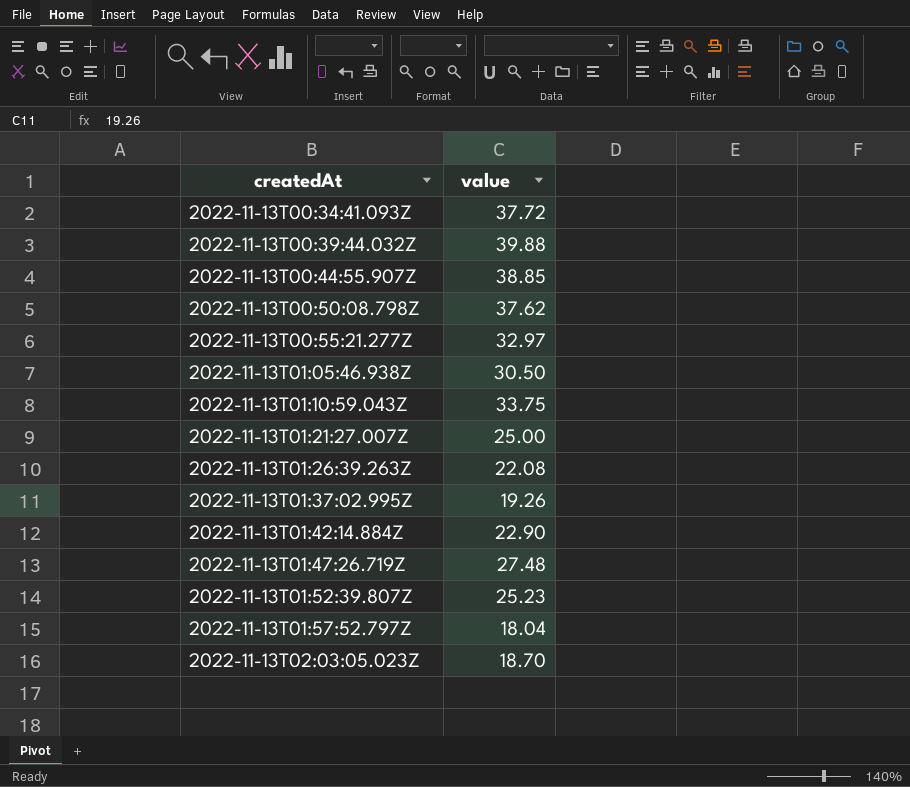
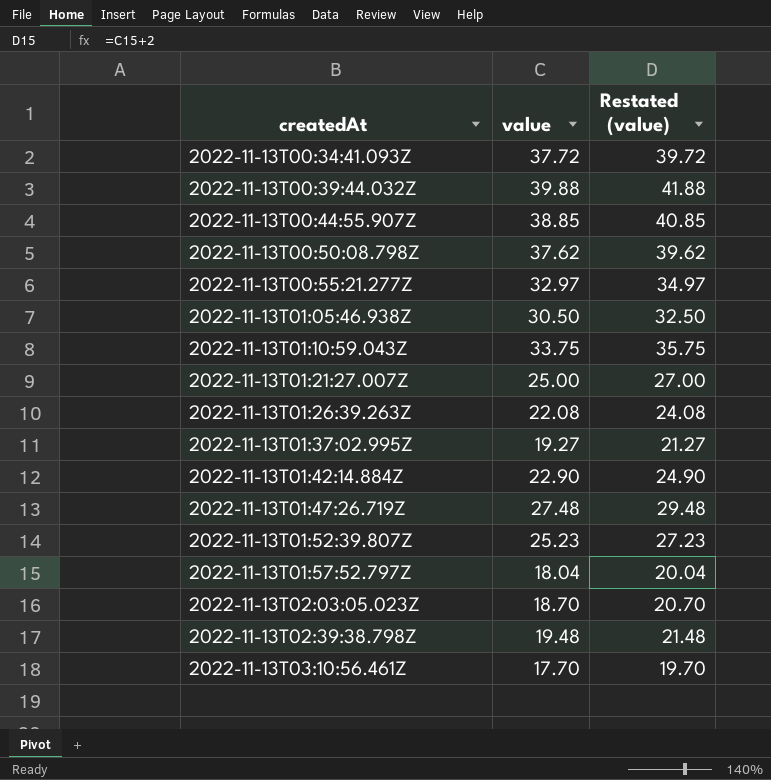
column Restated (value) | formula: none -> [value] + 2
2022-11-13T01:37:02.995Z | value: 19.26 -> 19.27
row 2022-11-13T02:39:38.798Z: none -> 19.48 | 21.48
row 2022-11-13T03:10:56.461Z: none -> 17.70 | 19.70

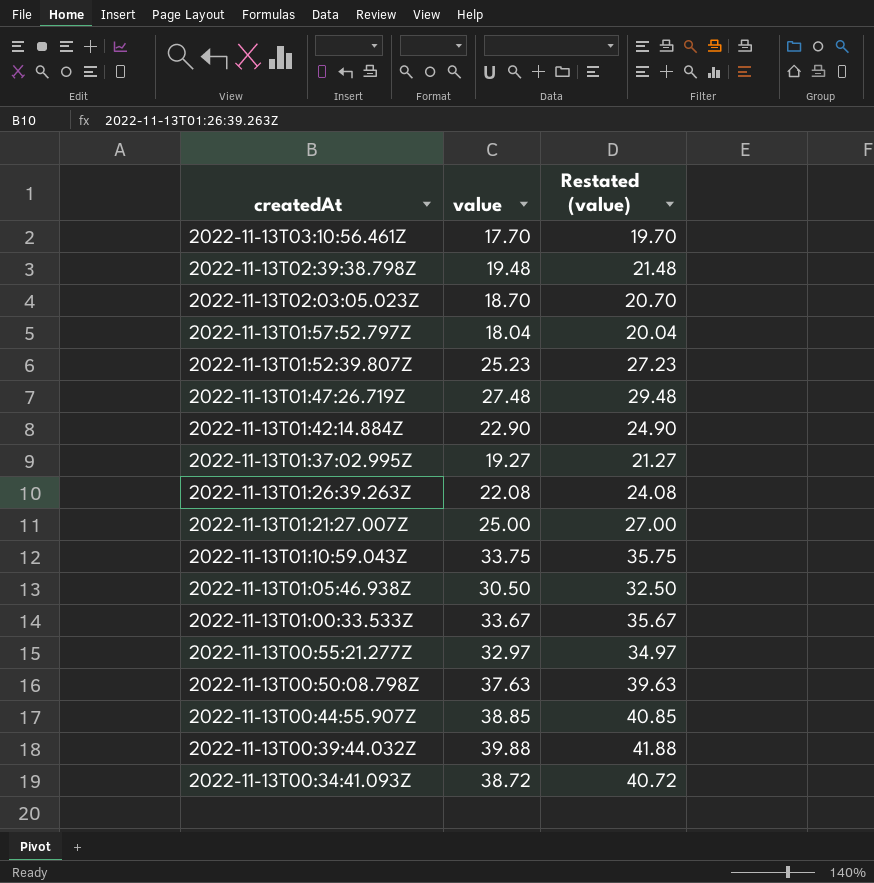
row order: createdAt ascending -> createdAt descending
row 2022-11-13T01:00:33.533Z: none -> 33.67 | 35.67
2022-11-13T00:50:08.798Z | value: 37.62 -> 37.63
2022-11-13T00:50:08.798Z | Restated (value): 39.62 -> 39.63
2022-11-13T00:34:41.093Z | value: 37.72 -> 38.72
2022-11-13T00:34:41.093Z | Restated (value): 39.72 -> 40.72

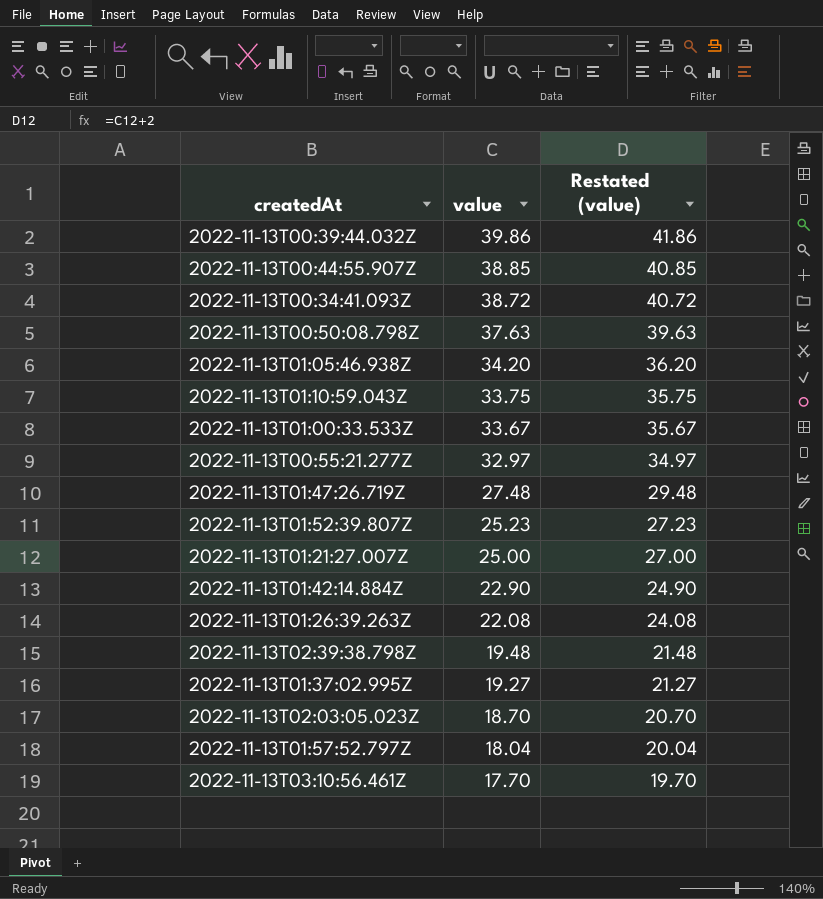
row order: createdAt descending -> value descending
2022-11-13T00:39:44.032Z | value: 39.88 -> 39.86
2022-11-13T00:39:44.032Z | Restated (value): 41.88 -> 41.86
2022-11-13T01:05:46.938Z | value: 30.50 -> 34.20
2022-11-13T01:05:46.938Z | Restated (value): 32.50 -> 36.20

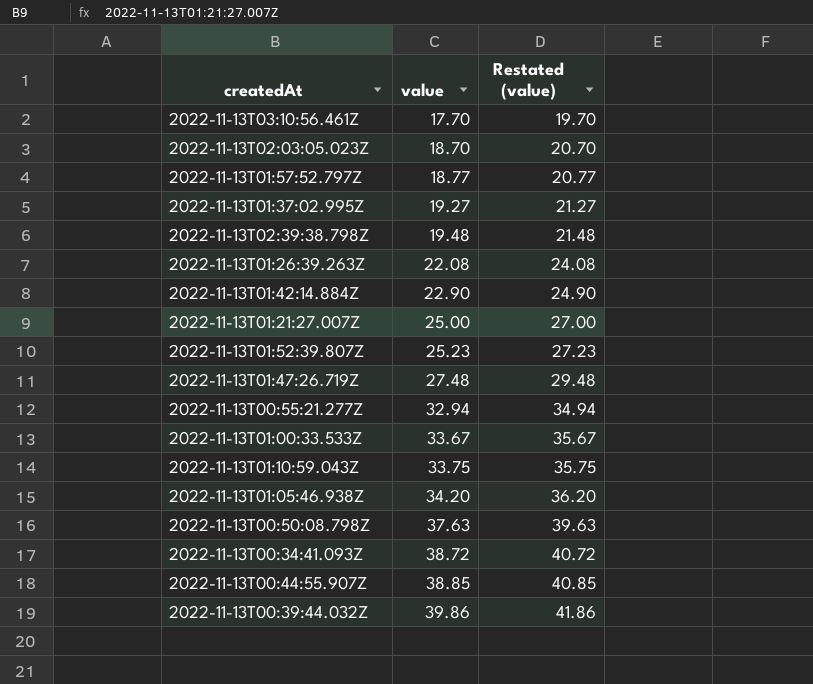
row order: value descending -> value ascending
2022-11-13T01:57:52.797Z | value: 18.04 -> 18.77
2022-11-13T01:57:52.797Z | Restated (value): 20.04 -> 20.77
2022-11-13T00:55:21.277Z | value: 32.97 -> 32.94
2022-11-13T00:55:21.277Z | Restated (value): 34.97 -> 34.94

